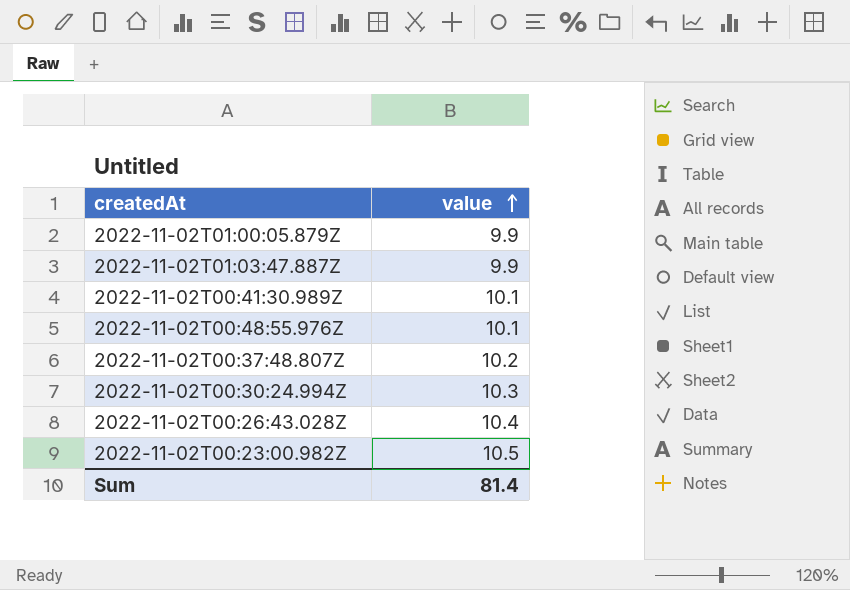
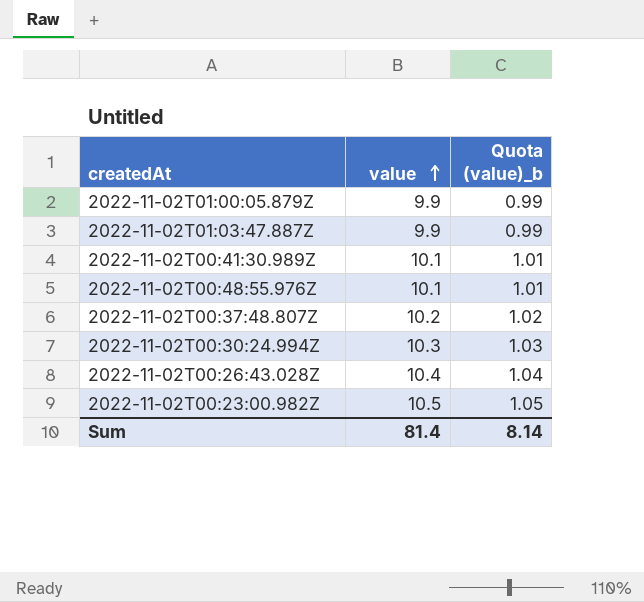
column Quota (value)_b | formula: none -> [value] * 0.1

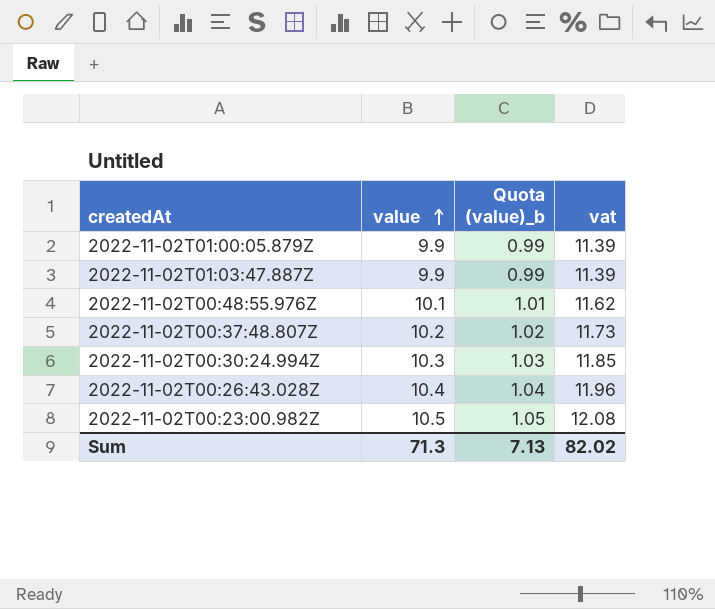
column vat | formula: none -> [value] * 1.15
row 2022-11-02T00:41:30.989Z: 10.1 | 1.01 -> none
Sum | value: 81.4 -> 71.3
Sum | Quota (value)_b: 8.14 -> 7.13

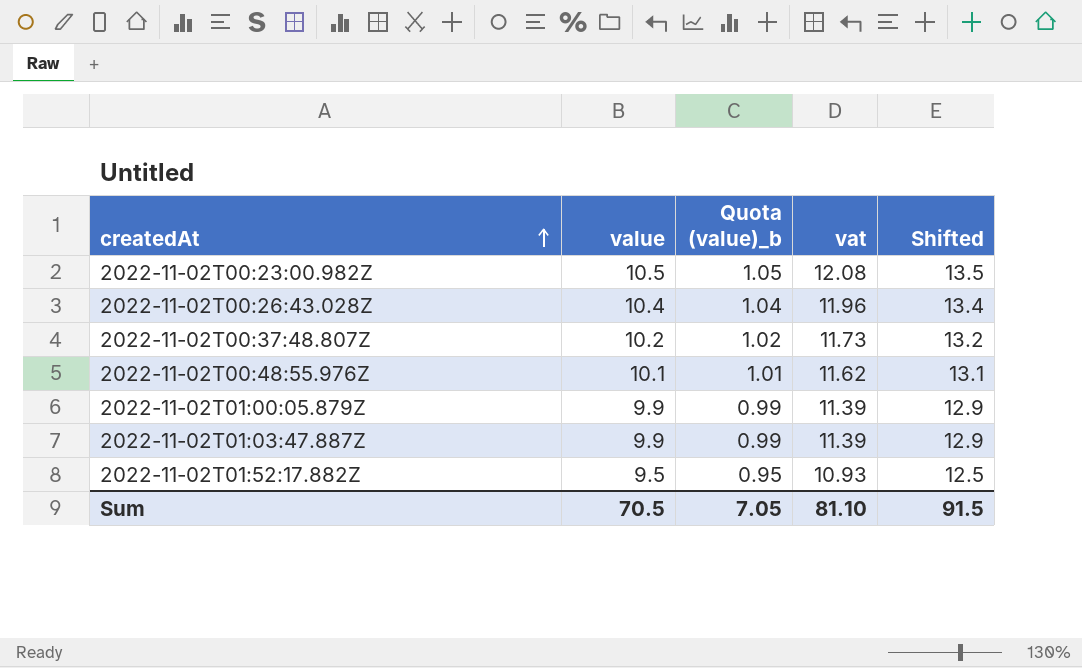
row order: value ascending -> createdAt ascending
column Shifted | formula: none -> [value] + 3
row 2022-11-02T00:30:24.994Z: 10.3 | 1.03 | 11.85 -> none
row 2022-11-02T01:52:17.882Z: none -> 9.5 | 0.95 | 10.93 | 12.5
Sum | value: 71.3 -> 70.5
Sum | Quota (value)_b: 7.13 -> 7.05
Sum | vat: 82.02 -> 81.10

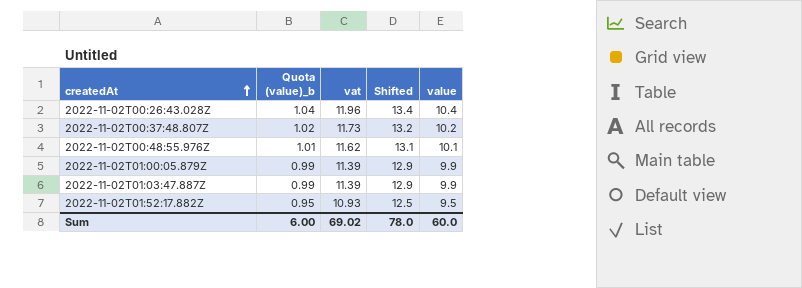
column value | position: 2 -> 5
row 2022-11-02T00:23:00.982Z: 10.5 | 1.05 | 12.08 | 13.5 -> none
Sum | Quota (value)_b: 7.05 -> 6.00
Sum | vat: 81.10 -> 69.02
Sum | Shifted: 91.5 -> 78.0
Sum | value: 70.5 -> 60.0

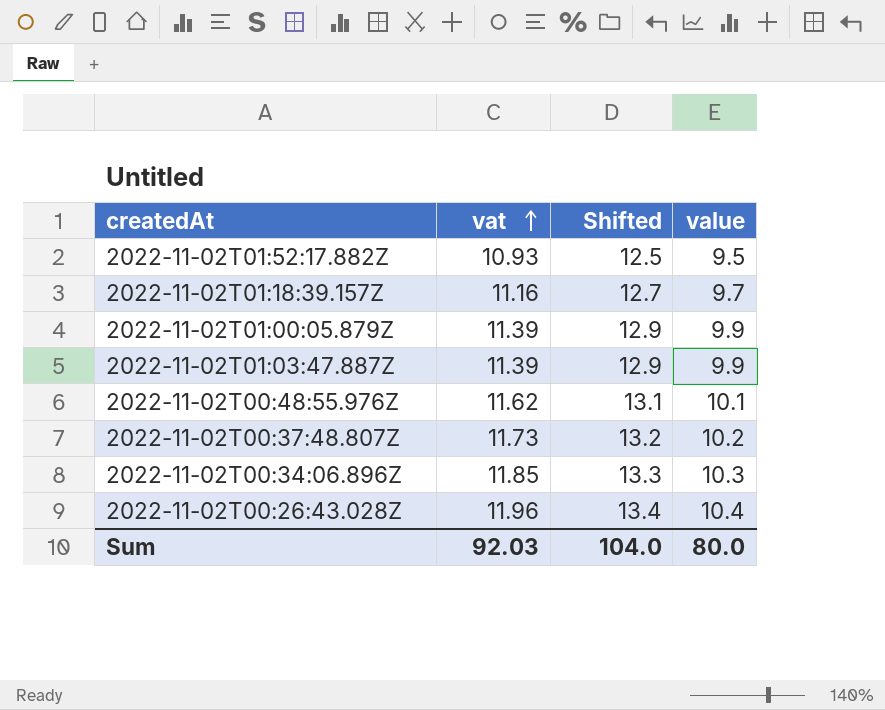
row order: createdAt ascending -> vat ascending
column Quota (value)_b | formula: [value] * 0.1 -> none
row 2022-11-02T01:18:39.157Z: none -> 11.16 | 12.7 | 9.7
row 2022-11-02T00:34:06.896Z: none -> 11.85 | 13.3 | 10.3
Sum | vat: 69.02 -> 92.03
Sum | Shifted: 78.0 -> 104.0
Sum | value: 60.0 -> 80.0

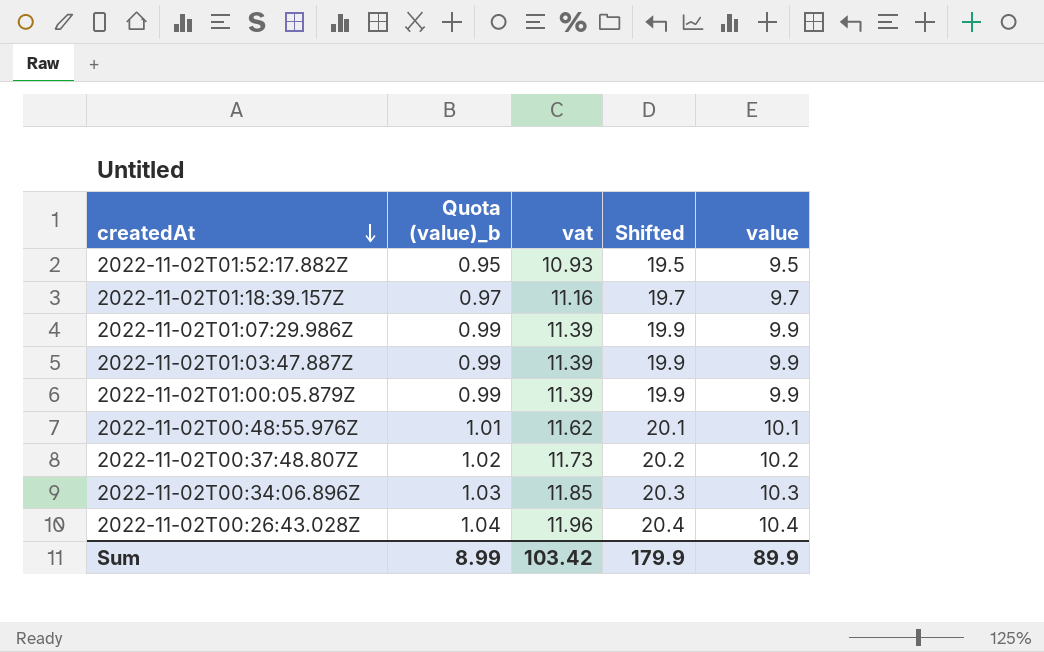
row order: vat ascending -> createdAt descending
column Quota (value)_b | formula: none -> [value] * 0.1
column Shifted | formula: [value] + 3 -> [value] + 10
row 2022-11-02T01:07:29.986Z: none -> 0.99 | 11.39 | 19.9 | 9.9
Sum | vat: 92.03 -> 103.42
Sum | Shifted: 104.0 -> 179.9
Sum | value: 80.0 -> 89.9

